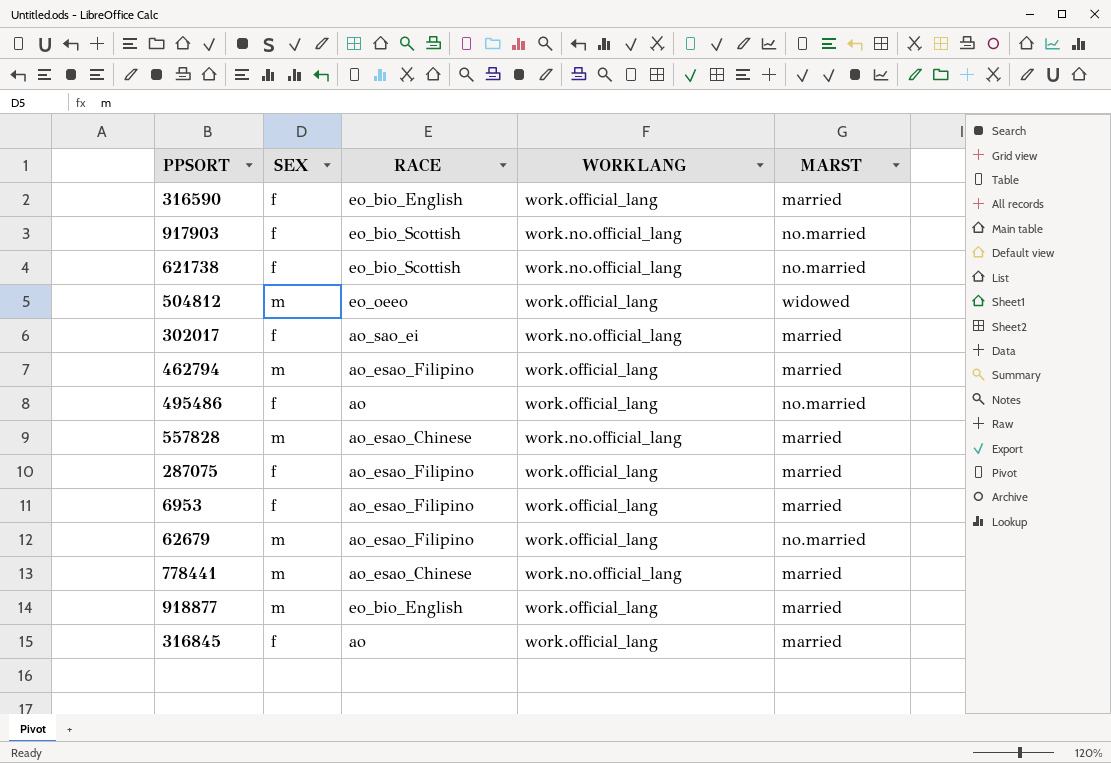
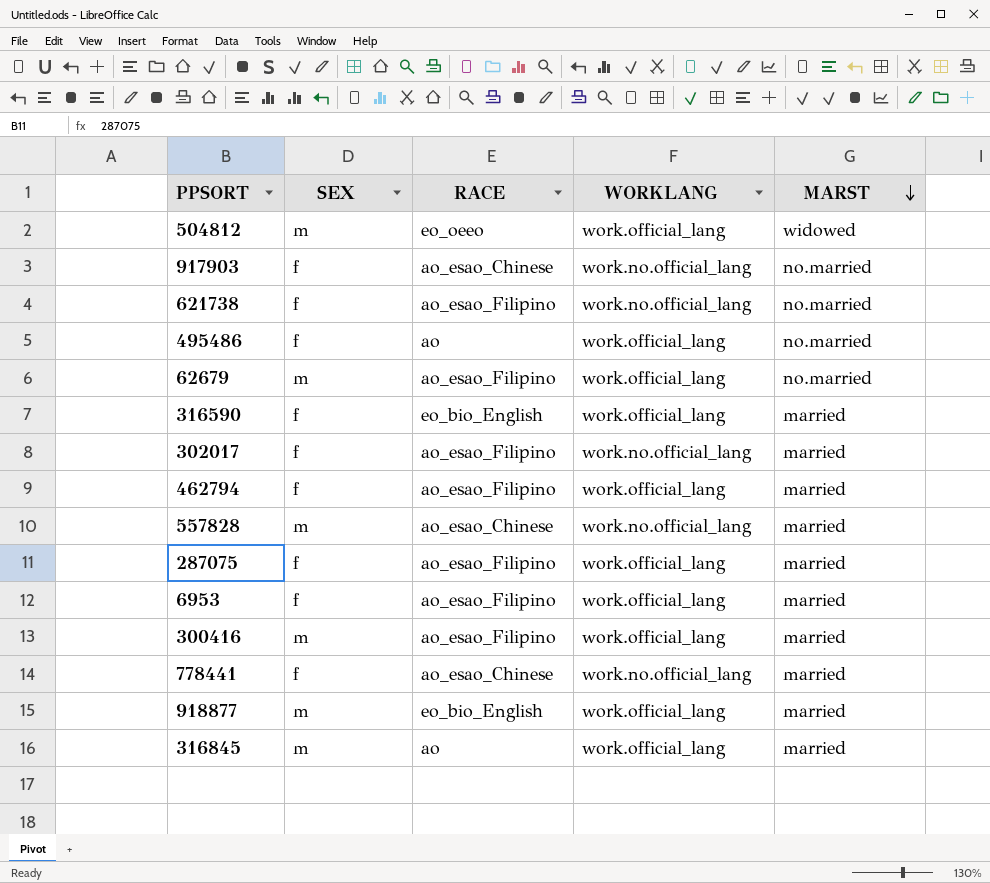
row order: none -> MARST descending
917903 | RACE: eo_bio_Scottish -> ao_esao_Chinese
621738 | RACE: eo_bio_Scottish -> ao_esao_Filipino
302017 | RACE: ao_sao_ei -> ao_esao_Filipino
462794 | SEX: m -> f
row 300416: none -> m | ao_esao_Filipino | work.official_lang | married
778441 | SEX: m -> f
316845 | SEX: f -> m

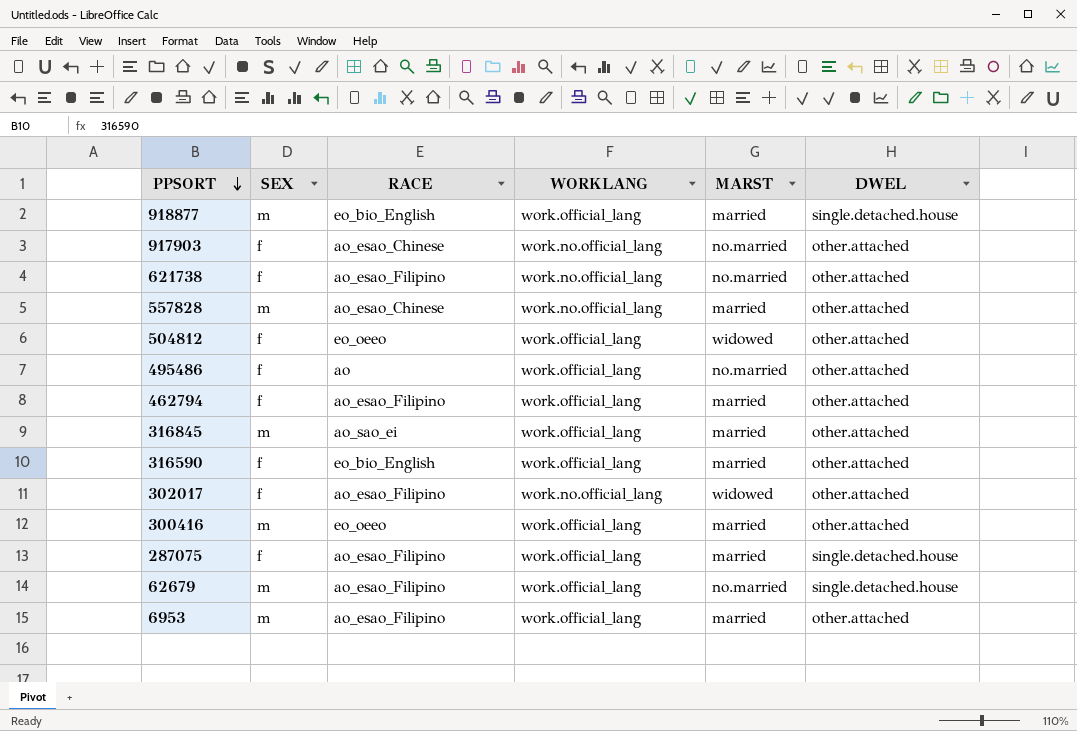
row order: MARST descending -> PPSORT descending
column DWEL | position: none -> 6
row 778441: f | ao_esao_Chinese | work.no.official_lang | married -> none
504812 | SEX: m -> f
316845 | RACE: ao -> ao_sao_ei
302017 | MARST: married -> widowed
300416 | RACE: ao_esao_Filipino -> eo_oeeo
6953 | SEX: f -> m

